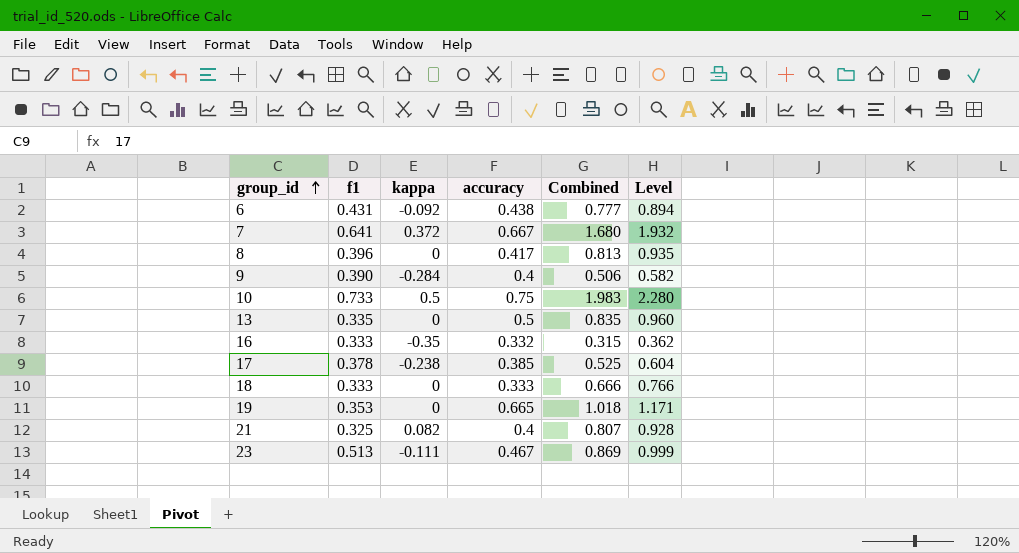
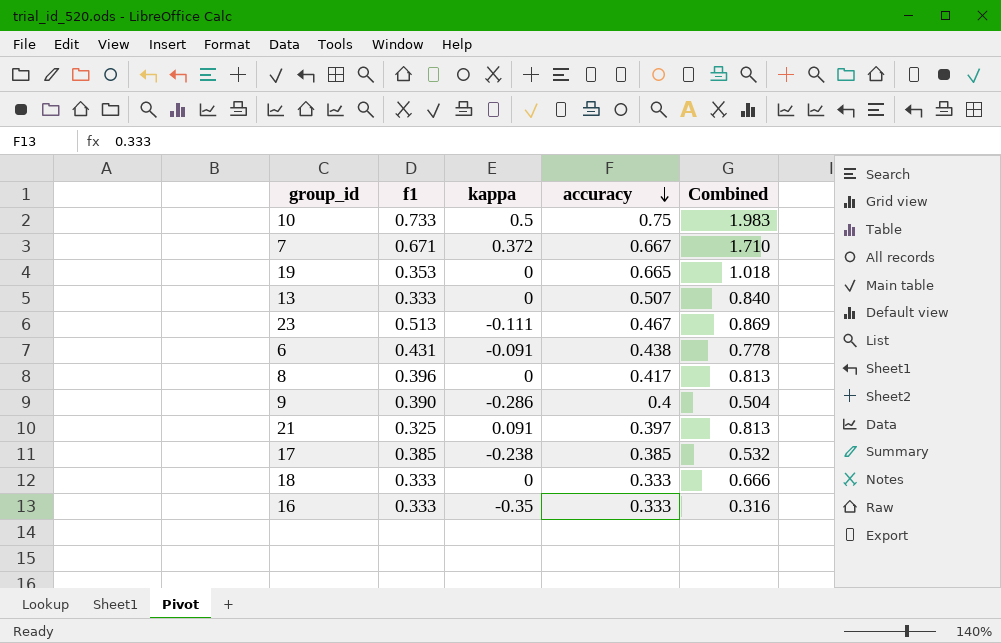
row order: group_id ascending -> accuracy descending
column Level | formula: [Combined] * 1.15 -> none
7 | f1: 0.641 -> 0.671
7 | Combined: 1.680 -> 1.710
13 | f1: 0.335 -> 0.333
13 | accuracy: 0.5 -> 0.507
13 | Combined: 0.835 -> 0.840
6 | kappa: -0.092 -> -0.091
6 | Combined: 0.777 -> 0.778
9 | kappa: -0.284 -> -0.286
9 | Combined: 0.506 -> 0.504
21 | kappa: 0.082 -> 0.091
21 | accuracy: 0.4 -> 0.397
21 | Combined: 0.807 -> 0.813
17 | f1: 0.378 -> 0.385
17 | Combined: 0.525 -> 0.532
16 | accuracy: 0.332 -> 0.333
16 | Combined: 0.315 -> 0.316

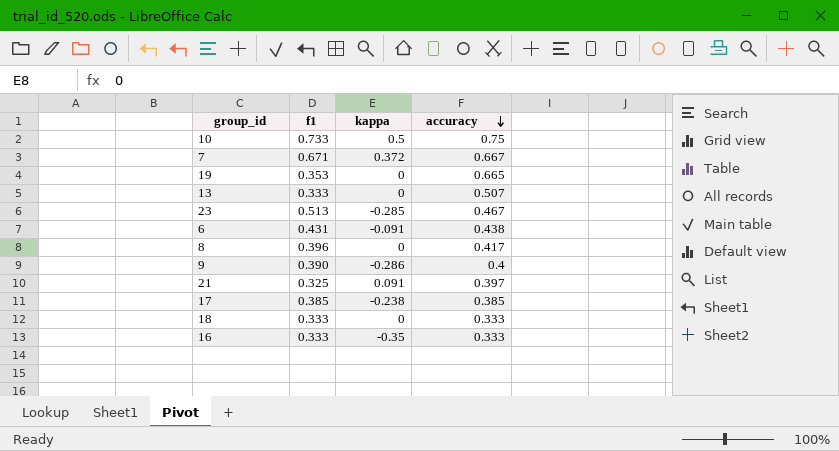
column Combined | formula: [f1] + [kappa] + [accuracy] -> none
23 | kappa: -0.111 -> -0.285

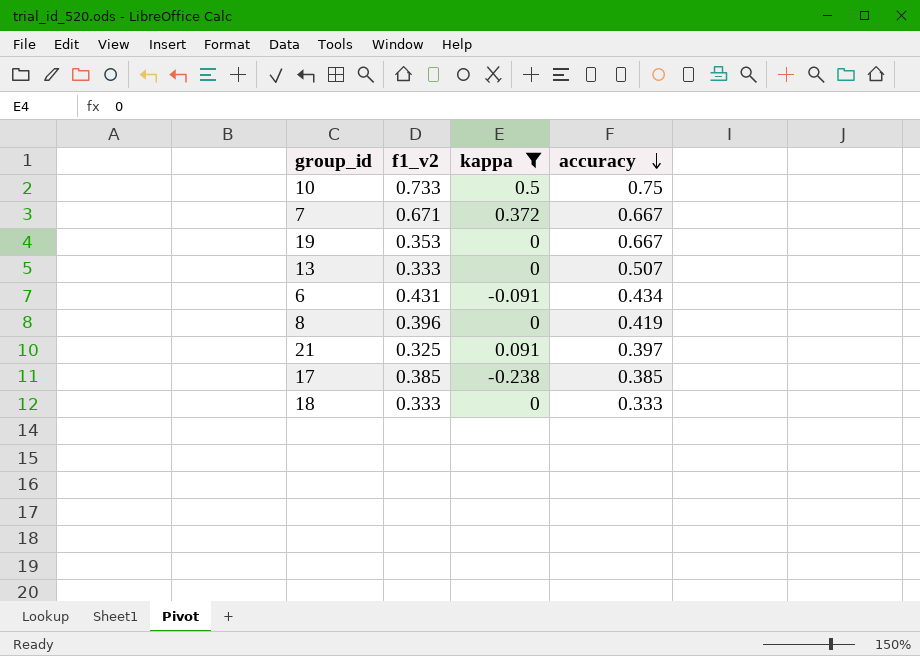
filter: none -> kappa >= -0.238
column name: f1 -> f1_v2
19 | accuracy: 0.665 -> 0.667
6 | accuracy: 0.438 -> 0.434
8 | accuracy: 0.417 -> 0.419

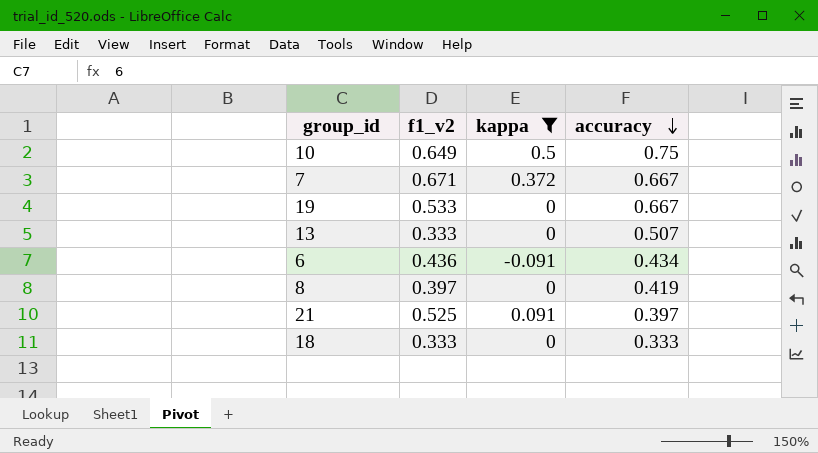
row 17: 0.385 | -0.238 | 0.385 -> none
10 | f1_v2: 0.733 -> 0.649
19 | f1_v2: 0.353 -> 0.533
6 | f1_v2: 0.431 -> 0.436
8 | f1_v2: 0.396 -> 0.397
21 | f1_v2: 0.325 -> 0.525

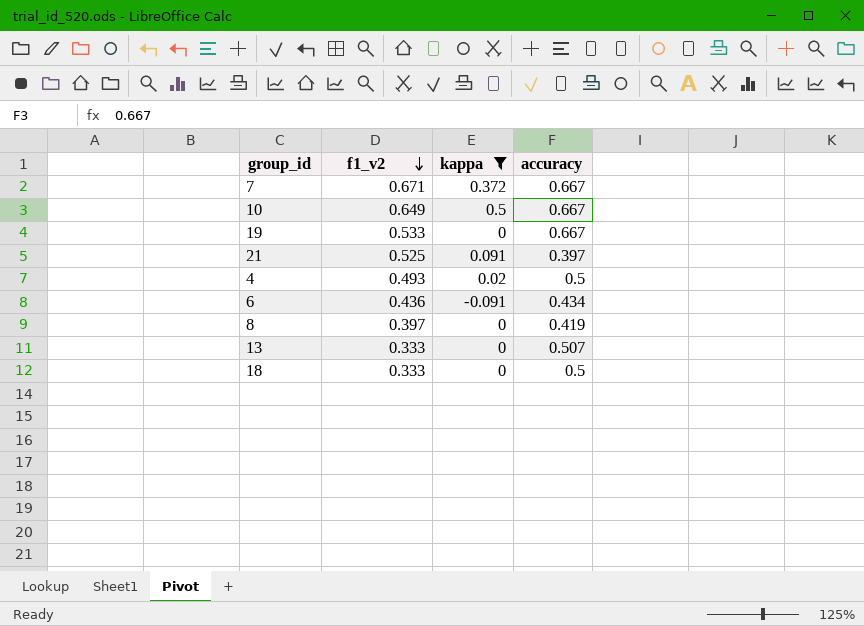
row order: accuracy descending -> f1_v2 descending
10 | accuracy: 0.75 -> 0.667
row 4: none -> 0.493 | 0.02 | 0.5
18 | accuracy: 0.333 -> 0.5

